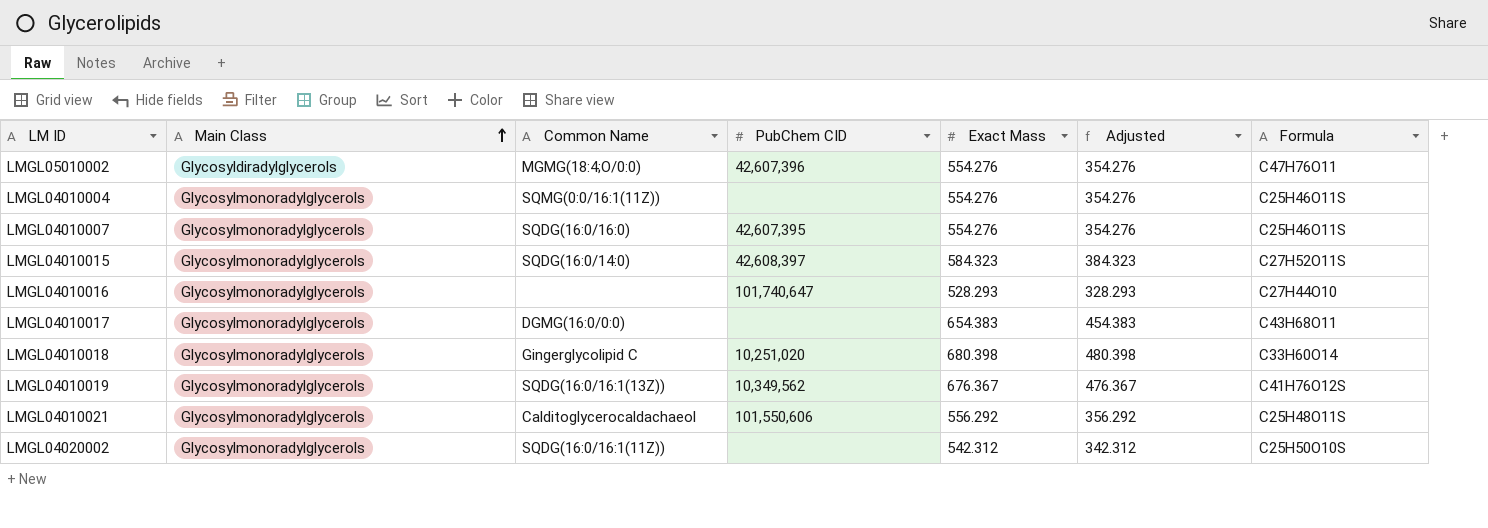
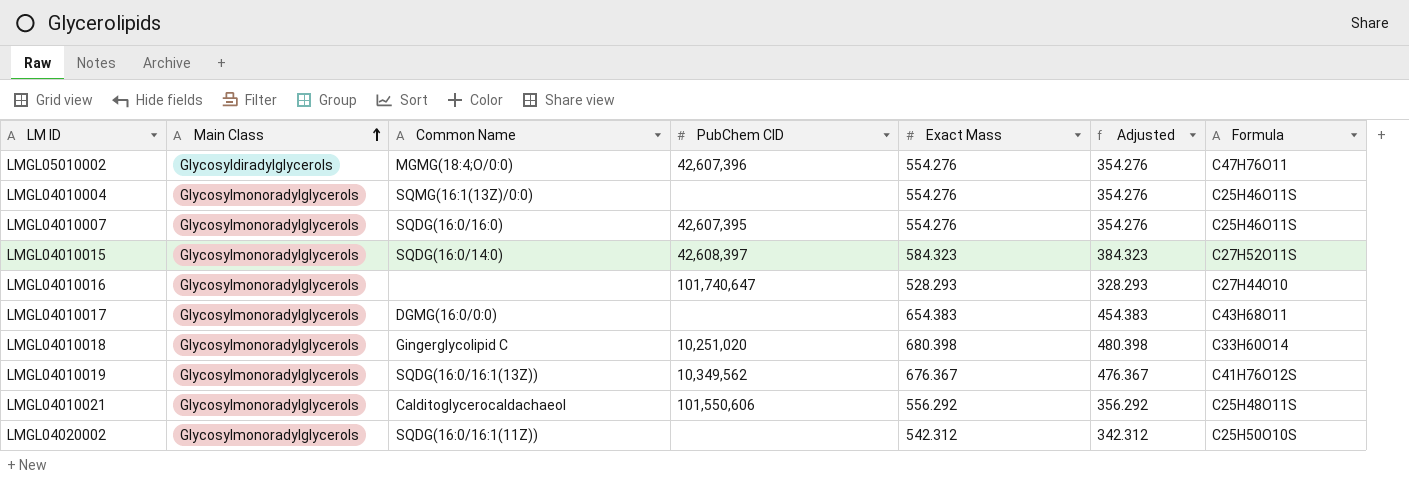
LMGL04010004 | Common Name: SQMG(0:0/16:1(11Z)) -> SQMG(16:1(13Z)/0:0)

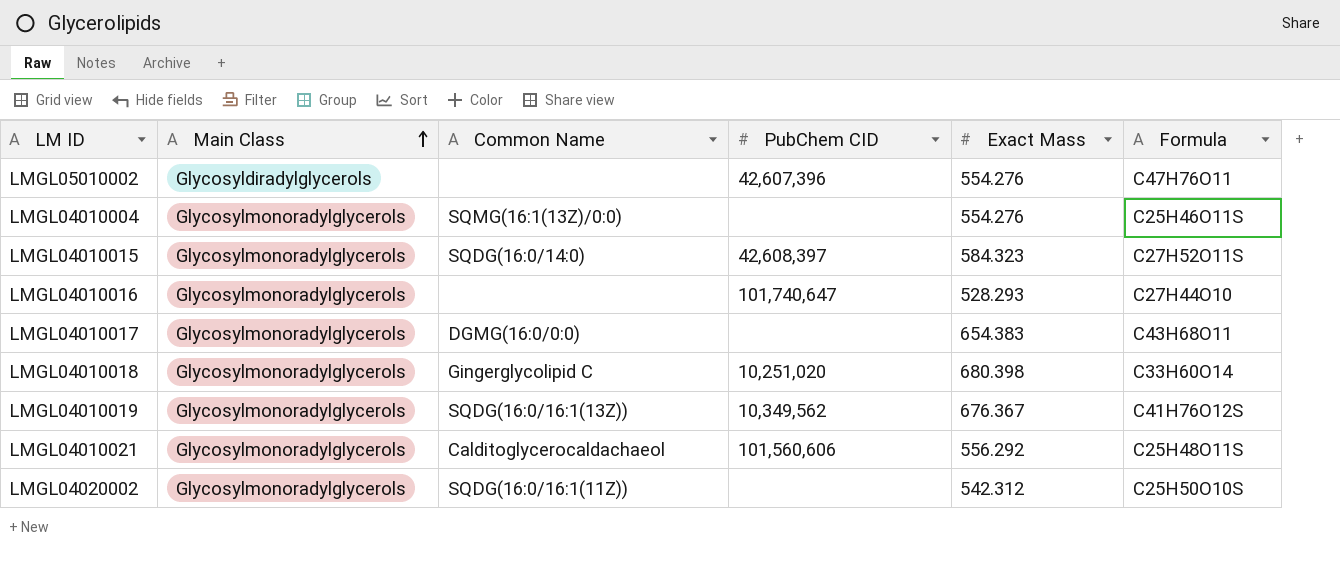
column Adjusted | formula: [Exact Mass] - 200 -> none
row LMGL04010007: Glycosylmonoradylglycerols | SQDG(16:0/16:0) | 42,607,395 | 554.276 | 354.276 | C25H46O11S -> none
LMGL05010002 | Common Name: MGMG(18:4;O/0:0) -> none
LMGL04010021 | PubChem CID: 101,550,606 -> 101,560,606

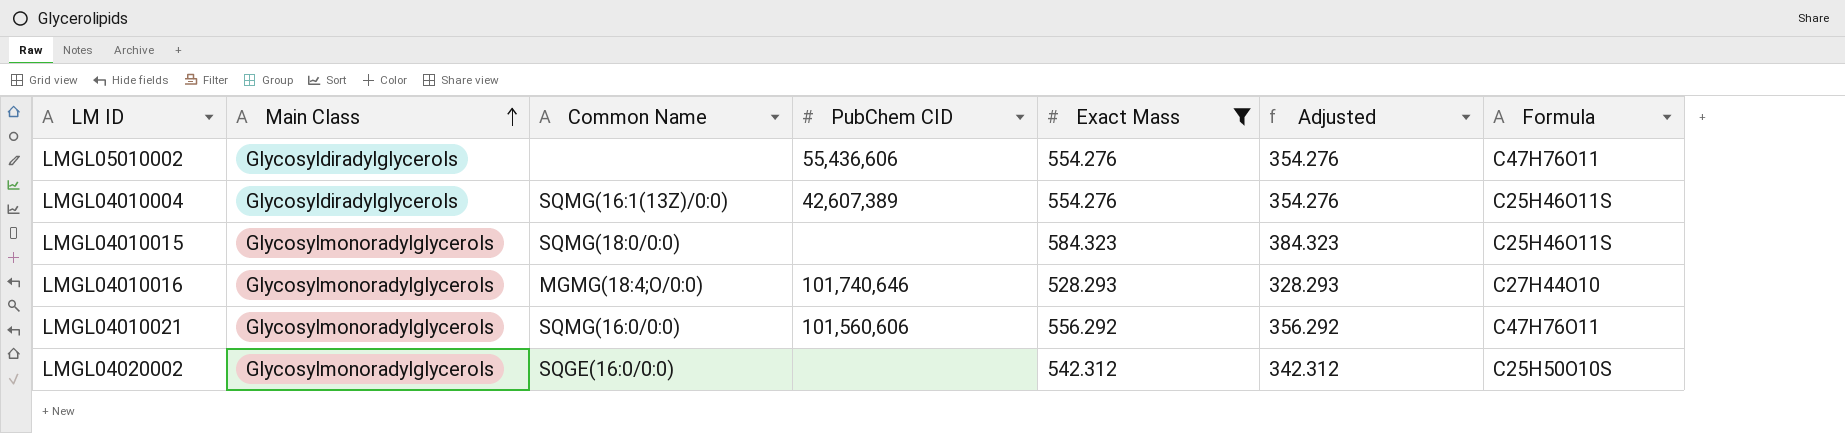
filter: none -> Exact Mass <= 584.323
column Adjusted | formula: none -> [Exact Mass] - 200
LMGL05010002 | PubChem CID: 42,607,396 -> 55,436,606
LMGL04010004 | Main Class: Glycosylmonoradylglycerols -> Glycosyldiradylglycerols
LMGL04010004 | PubChem CID: none -> 42,607,389
LMGL04010015 | Common Name: SQDG(16:0/14:0) -> SQMG(18:0/0:0)
LMGL04010015 | PubChem CID: 42,608,397 -> none
LMGL04010015 | Formula: C27H52O11S -> C25H46O11S
LMGL04010016 | Common Name: none -> MGMG(18:4;O/0:0)
LMGL04010016 | PubChem CID: 101,740,647 -> 101,740,646
LMGL04010021 | Common Name: Calditoglycerocaldachaeol -> SQMG(16:0/0:0)
LMGL04010021 | Formula: C25H48O11S -> C47H76O11
LMGL04020002 | Common Name: SQDG(16:0/16:1(11Z)) -> SQGE(16:0/0:0)

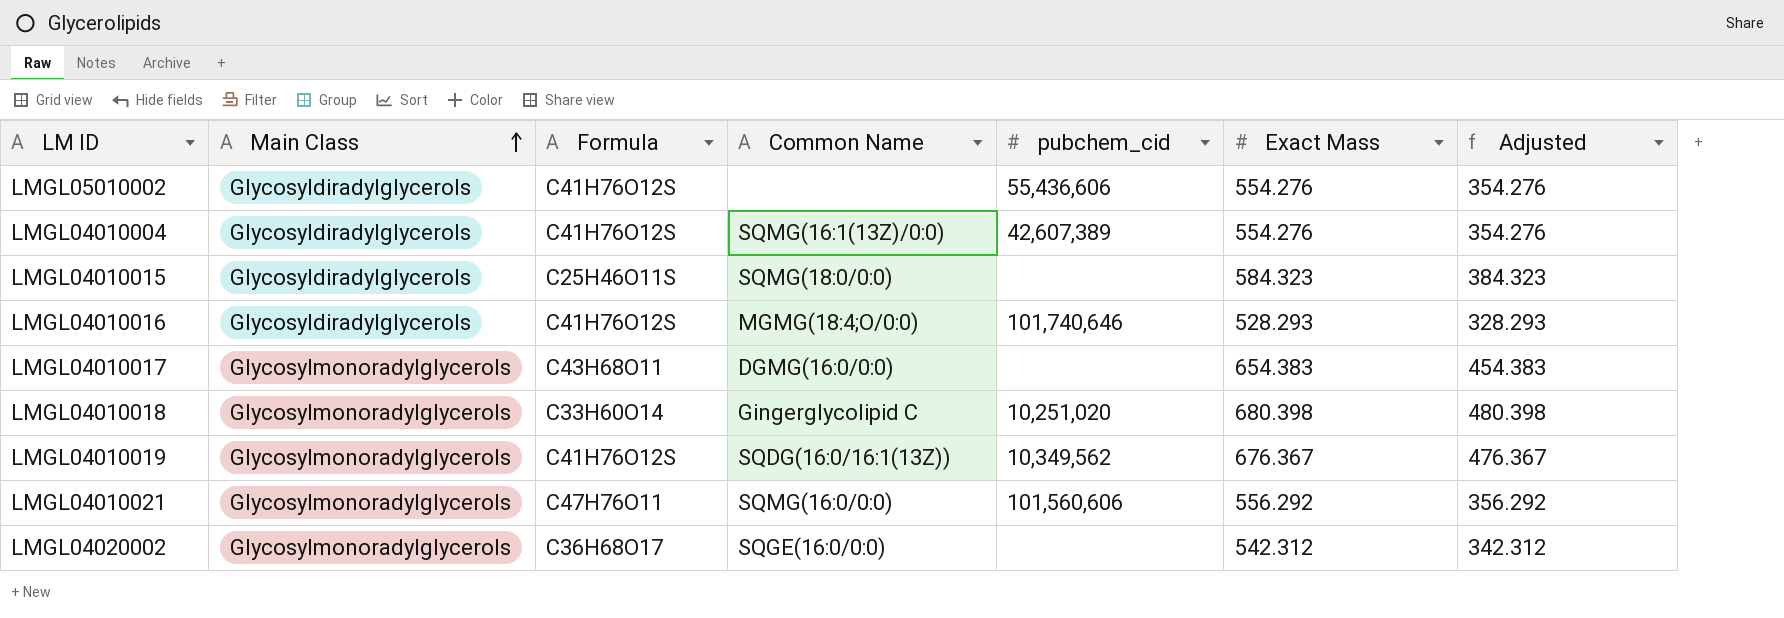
filter: Exact Mass <= 584.323 -> none
column Formula | position: 7 -> 3
column name: PubChem CID -> pubchem_cid
LMGL05010002 | Formula: C47H76O11 -> C41H76O12S
LMGL04010004 | Formula: C25H46O11S -> C41H76O12S
LMGL04010015 | Main Class: Glycosylmonoradylglycerols -> Glycosyldiradylglycerols
LMGL04010016 | Main Class: Glycosylmonoradylglycerols -> Glycosyldiradylglycerols
LMGL04010016 | Formula: C27H44O10 -> C41H76O12S
LMGL04020002 | Formula: C25H50O10S -> C36H68O17

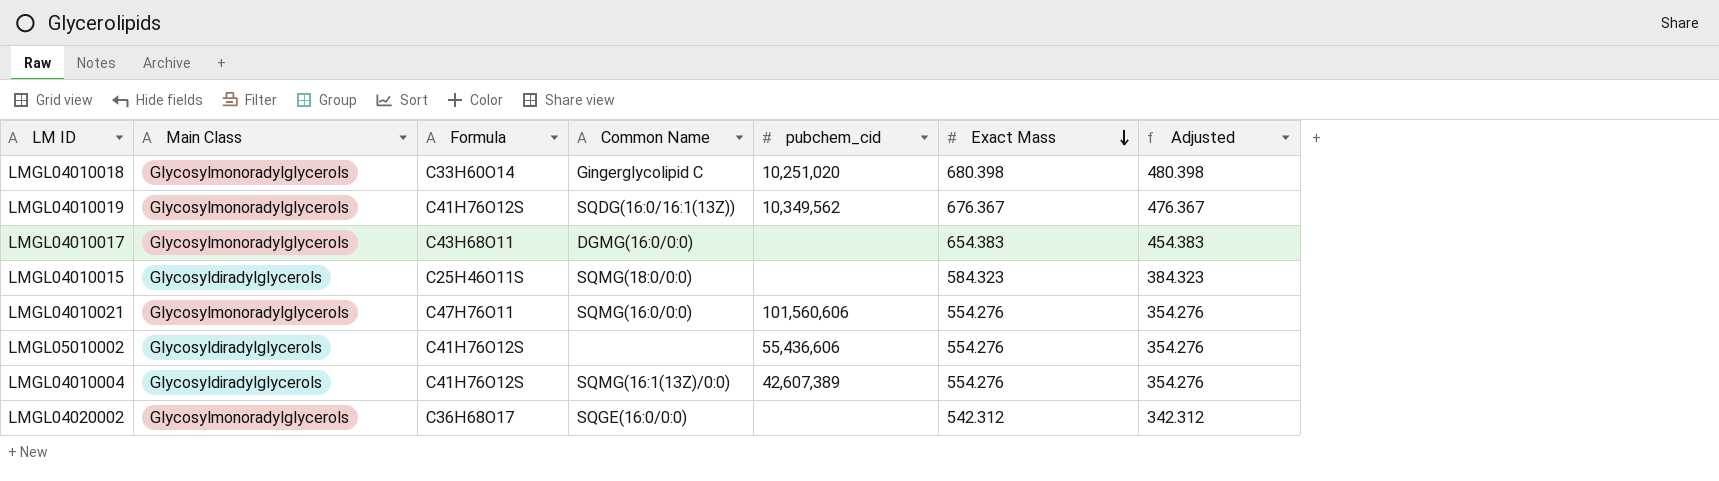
row order: Main Class ascending -> Exact Mass descending
row LMGL04010016: Glycosyldiradylglycerols | C41H76O12S | MGMG(18:4;O/0:0) | 101,740,646 | 528.293 | 328.293 -> none
LMGL04010021 | Exact Mass: 556.292 -> 554.276
LMGL04010021 | Adjusted: 356.292 -> 354.276

